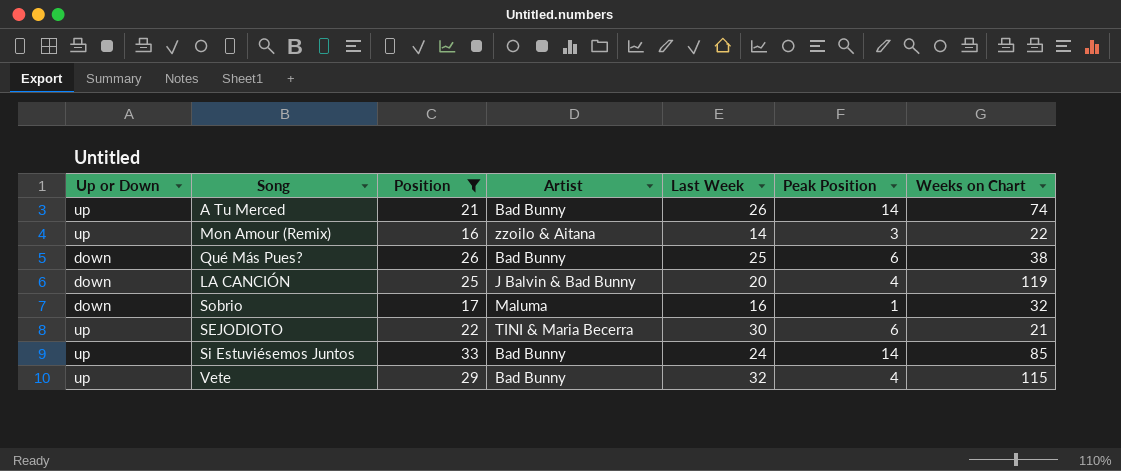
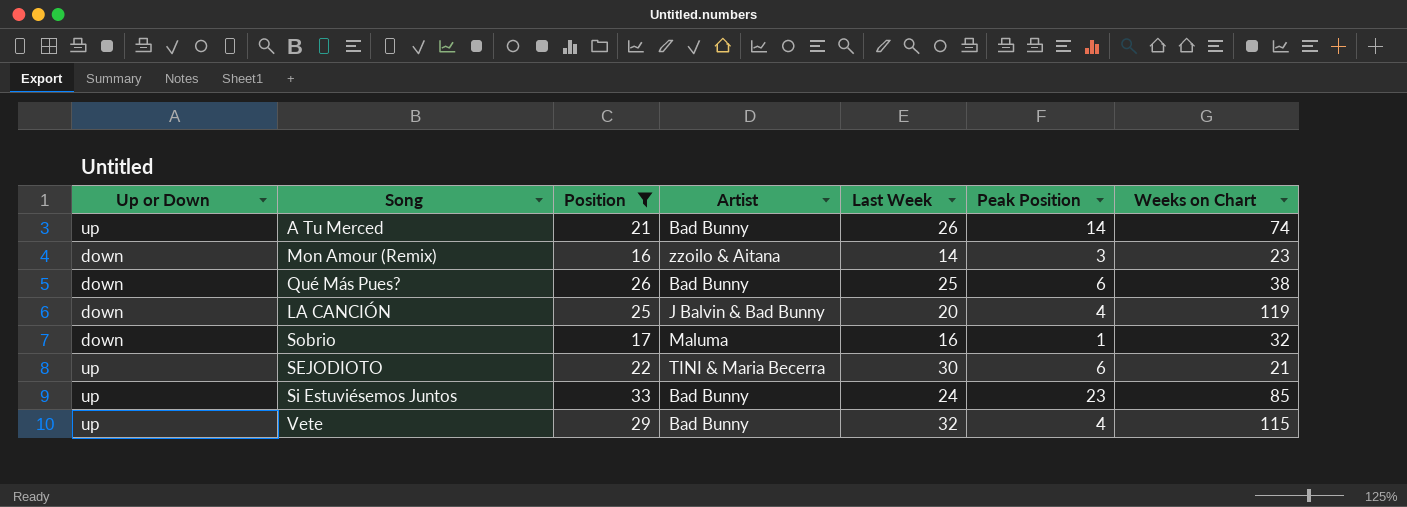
Mon Amour (Remix) | Up or Down: up -> down
Mon Amour (Remix) | Weeks on Chart: 22 -> 23
Si Estuviésemos Juntos | Peak Position: 14 -> 23

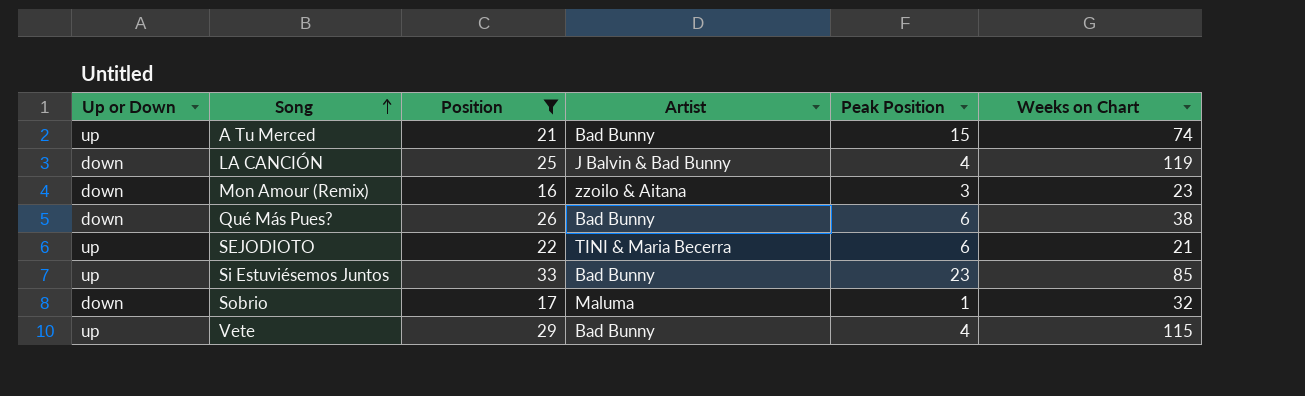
row order: none -> Song ascending
column Last Week | position: 5 -> none
A Tu Merced | Peak Position: 14 -> 15

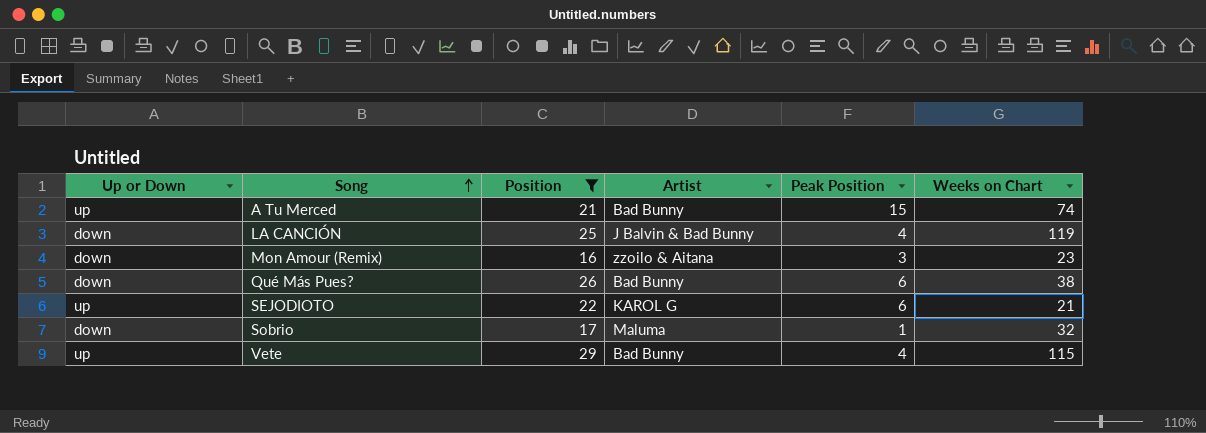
row Si Estuviésemos Juntos: up | 33 | Bad Bunny | 23 | 85 -> none
SEJODIOTO | Artist: TINI & Maria Becerra -> KAROL G

